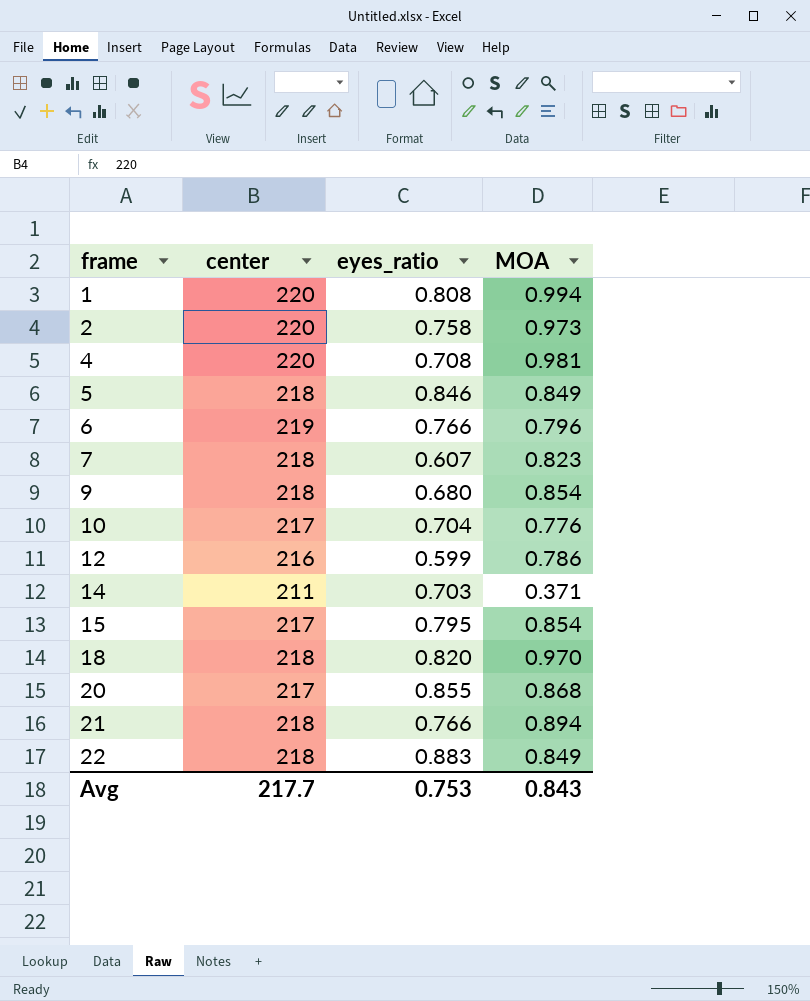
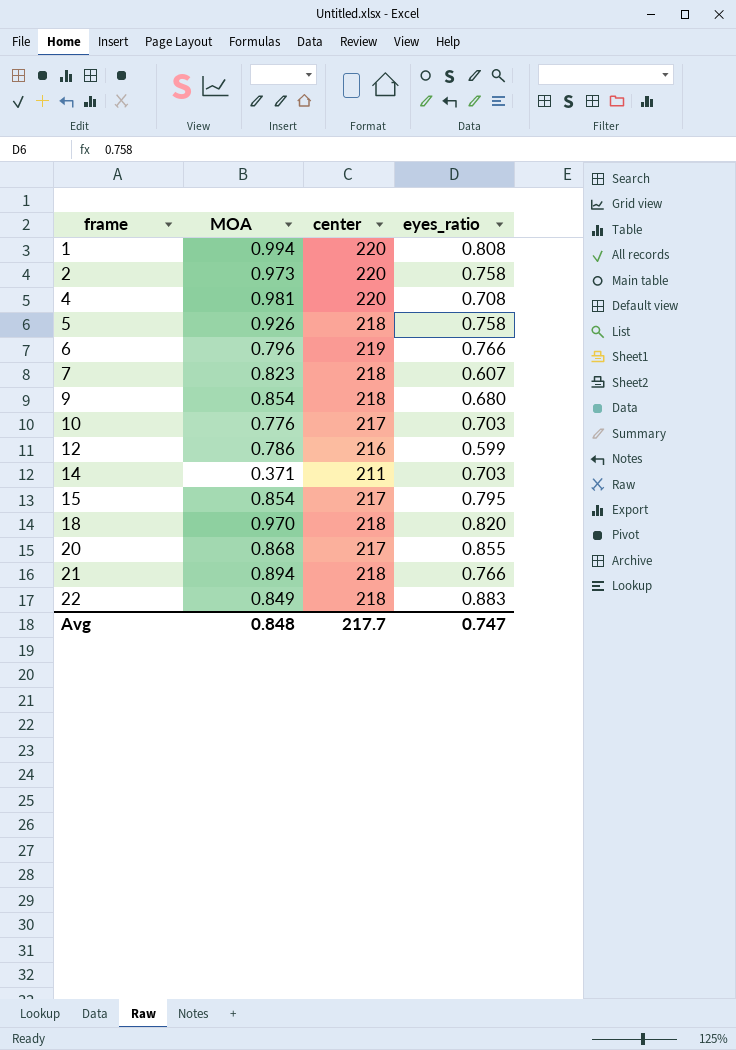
column MOA | position: 4 -> 2
5 | MOA: 0.849 -> 0.926
5 | eyes_ratio: 0.846 -> 0.758
10 | eyes_ratio: 0.704 -> 0.703
Avg | MOA: 0.843 -> 0.848
Avg | eyes_ratio: 0.753 -> 0.747

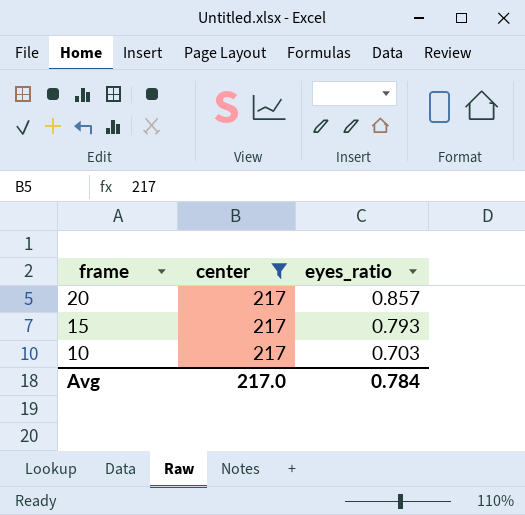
filter: none -> center = 217
row order: frame ascending -> frame descending
column MOA | position: 2 -> none
20 | eyes_ratio: 0.855 -> 0.857
15 | eyes_ratio: 0.795 -> 0.793
Avg | center: 217.7 -> 217.0
Avg | eyes_ratio: 0.747 -> 0.784

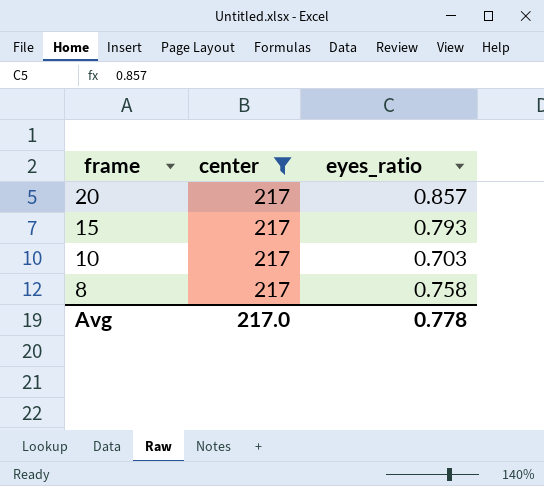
row 8: none -> 217 | 0.758
Avg | eyes_ratio: 0.784 -> 0.778

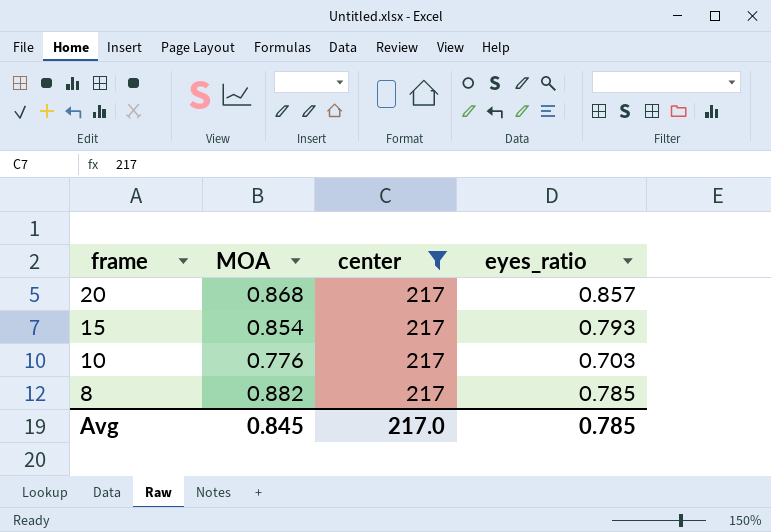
column MOA | position: none -> 2
8 | eyes_ratio: 0.758 -> 0.785
Avg | eyes_ratio: 0.778 -> 0.785

